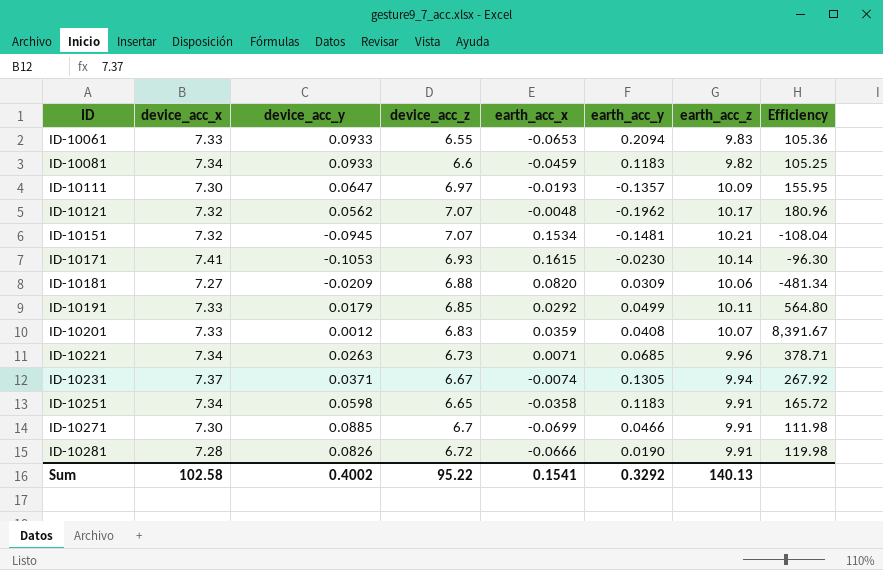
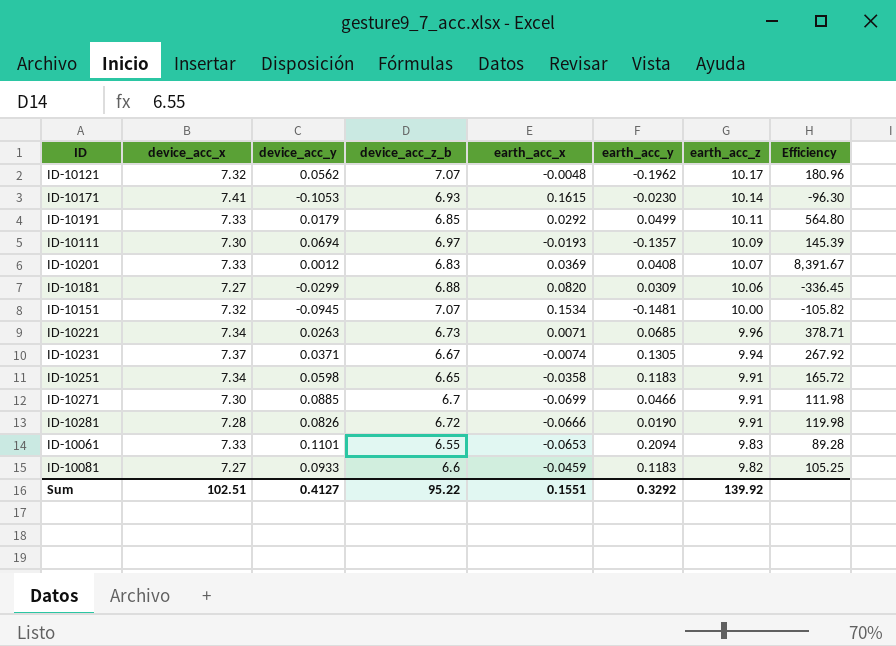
row order: ID ascending -> earth_acc_z descending
column name: device_acc_z -> device_acc_z_b
ID-10111 | device_acc_y: 0.0647 -> 0.0694
ID-10111 | Efficiency: 155.95 -> 145.39
ID-10201 | earth_acc_x: 0.0359 -> 0.0369
ID-10181 | device_acc_y: -0.0209 -> -0.0299
ID-10181 | Efficiency: -481.34 -> -336.45
ID-10151 | earth_acc_z: 10.21 -> 10.00
ID-10151 | Efficiency: -108.04 -> -105.82
ID-10061 | device_acc_y: 0.0933 -> 0.1101
ID-10061 | Efficiency: 105.36 -> 89.28
ID-10081 | device_acc_x: 7.34 -> 7.27
Sum | device_acc_x: 102.58 -> 102.51
Sum | device_acc_y: 0.4002 -> 0.4127
Sum | earth_acc_x: 0.1541 -> 0.1551
Sum | earth_acc_z: 140.13 -> 139.92

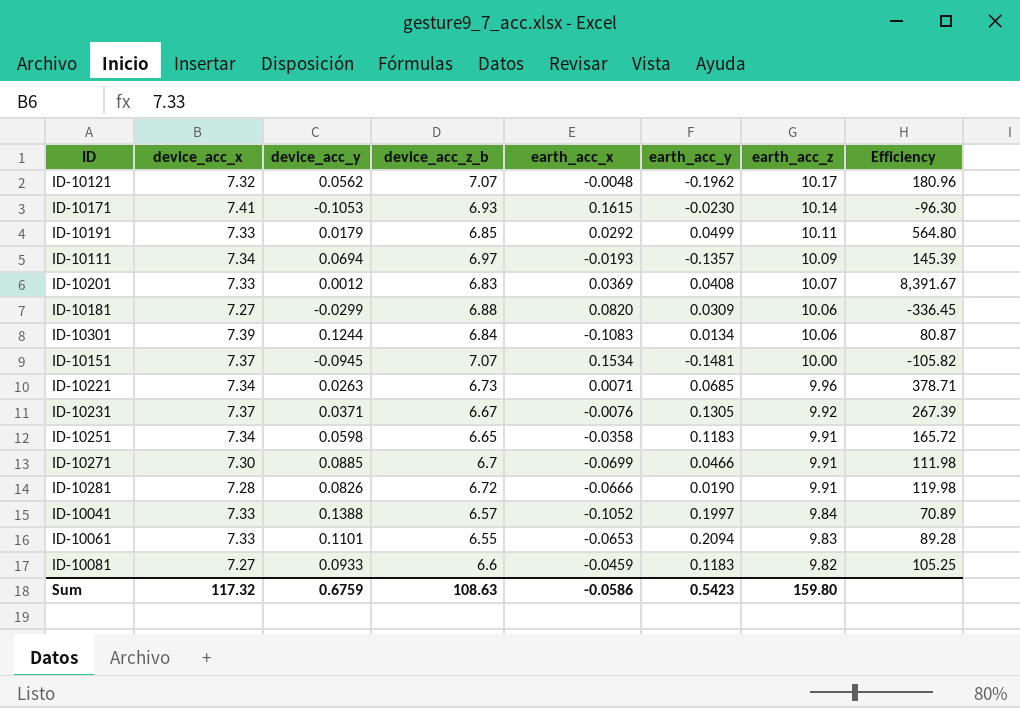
ID-10111 | device_acc_x: 7.30 -> 7.34
row ID-10301: none -> 7.39 | 0.1244 | 6.84 | -0.1083 | 0.0134 | 10.06 | 80.87
ID-10151 | device_acc_x: 7.32 -> 7.37
ID-10231 | earth_acc_x: -0.0074 -> -0.0076
ID-10231 | earth_acc_z: 9.94 -> 9.92
ID-10231 | Efficiency: 267.92 -> 267.39
row ID-10041: none -> 7.33 | 0.1388 | 6.57 | -0.1052 | 0.1997 | 9.84 | 70.89
Sum | device_acc_x: 102.51 -> 117.32
Sum | device_acc_y: 0.4127 -> 0.6759
Sum | device_acc_z_b: 95.22 -> 108.63
Sum | earth_acc_x: 0.1551 -> -0.0586
Sum | earth_acc_y: 0.3292 -> 0.5423
Sum | earth_acc_z: 139.92 -> 159.80

